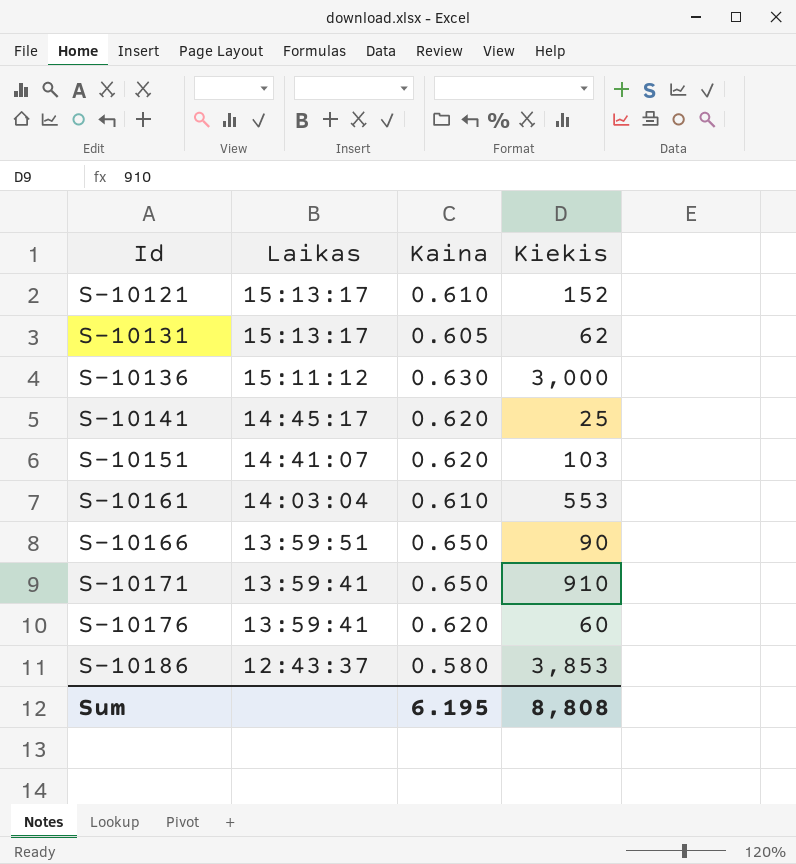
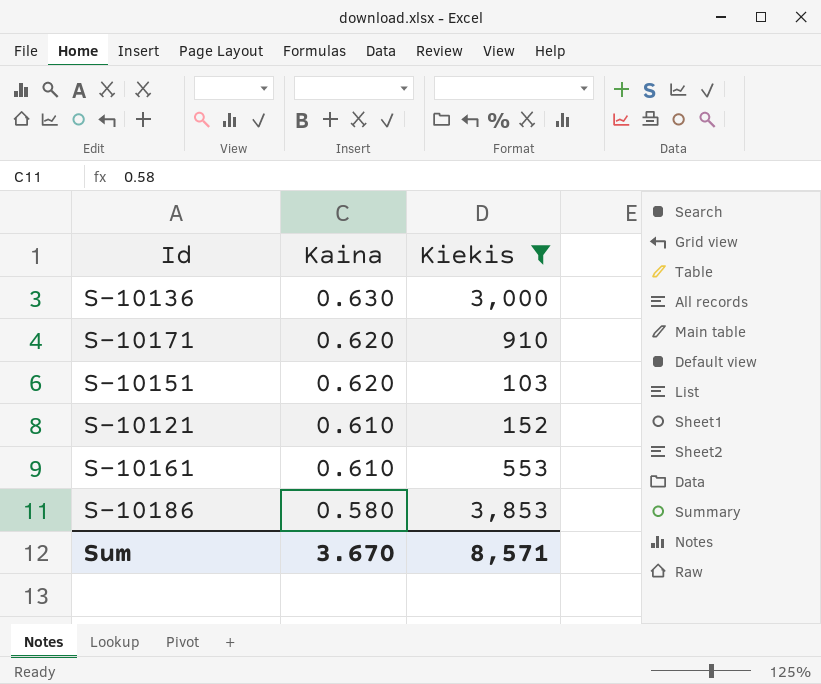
filter: none -> Kiekis >= 103
row order: Id ascending -> Kaina descending
column Laikas | position: 2 -> none
S-10171 | Kaina: 0.650 -> 0.620
Sum | Kaina: 6.195 -> 3.670
Sum | Kiekis: 8,808 -> 8,571

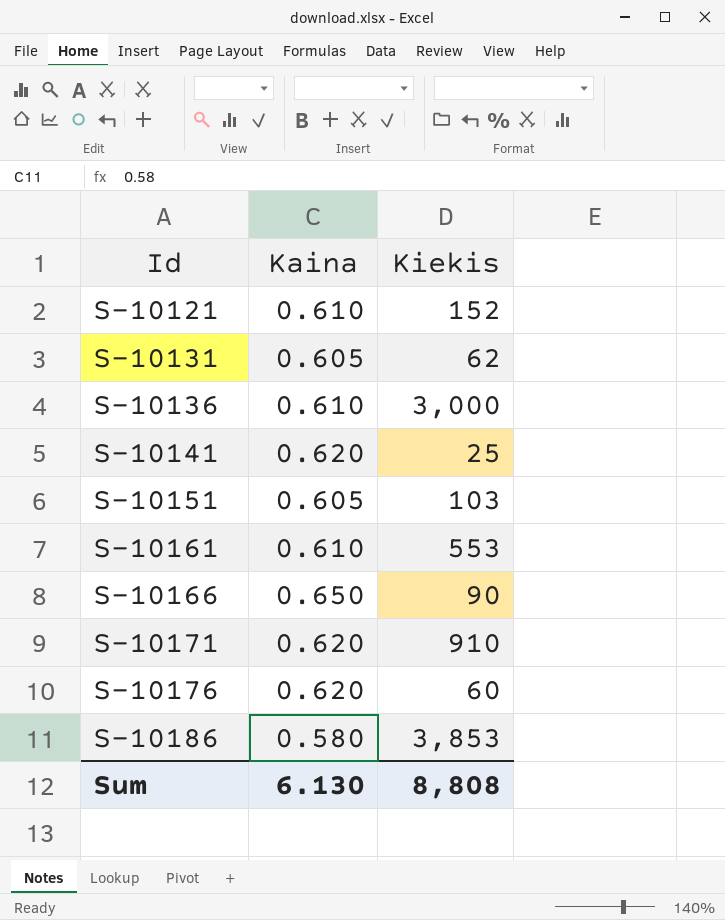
filter: Kiekis >= 103 -> none
row order: Kaina descending -> Id ascending
S-10136 | Kaina: 0.630 -> 0.610
S-10151 | Kaina: 0.620 -> 0.605
Sum | Kaina: 3.670 -> 6.130
Sum | Kiekis: 8,571 -> 8,808

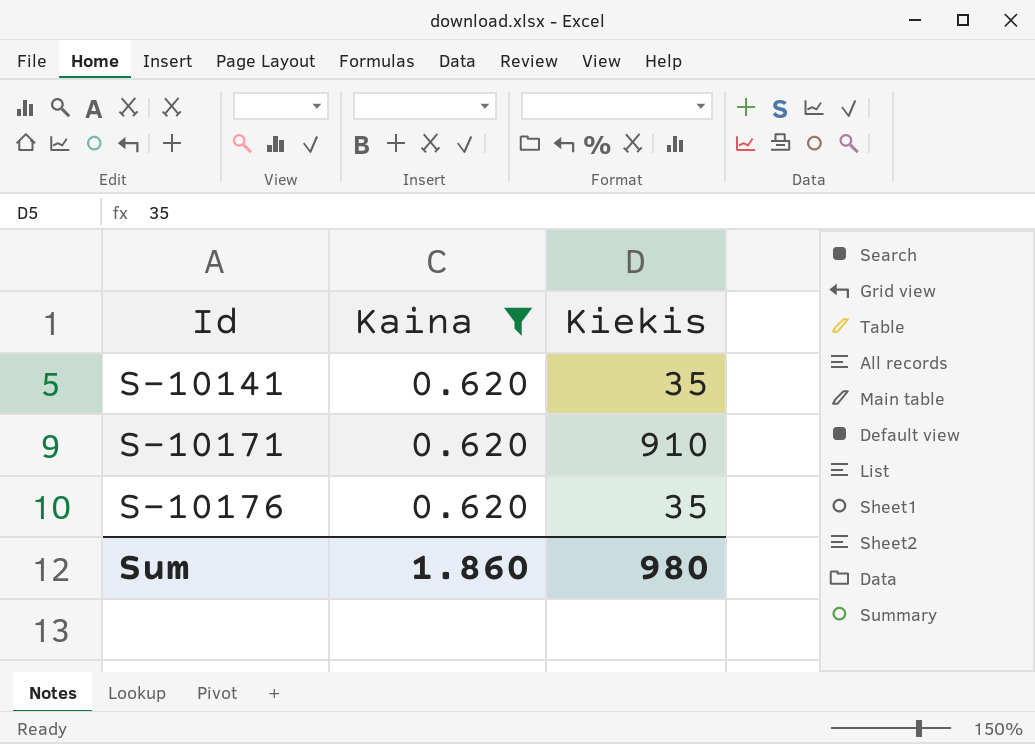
filter: none -> Kaina = 0.620
S-10141 | Kiekis: 25 -> 35
S-10176 | Kiekis: 60 -> 35
Sum | Kaina: 6.130 -> 1.860
Sum | Kiekis: 8,808 -> 980

